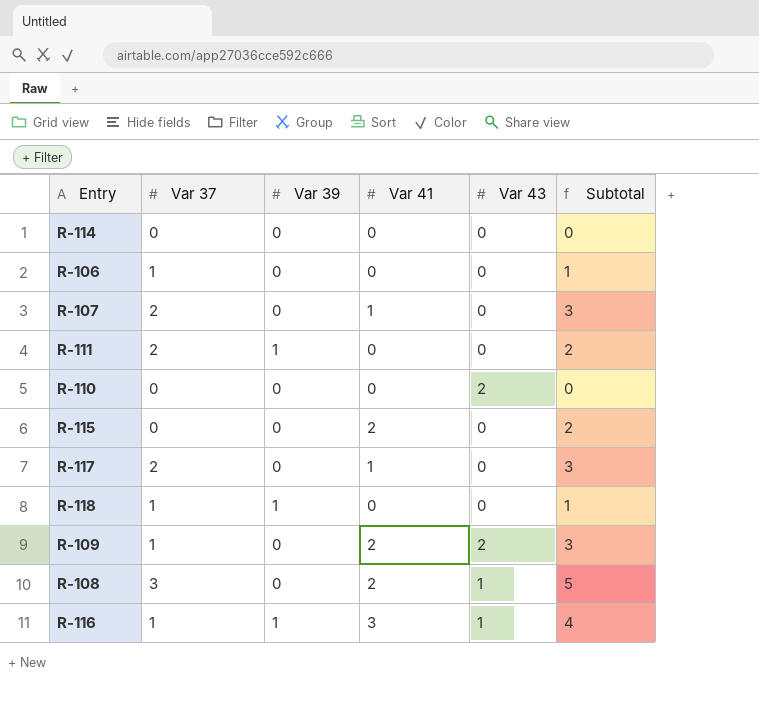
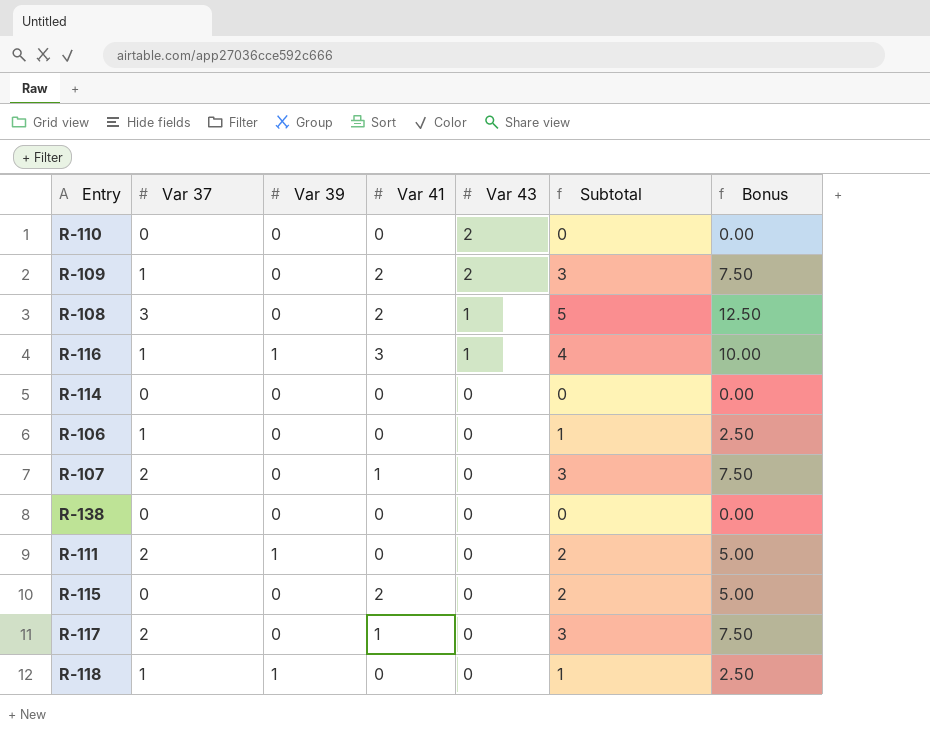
row order: none -> Var 43 descending
column Bonus | formula: none -> [Subtotal] * 2.5
row R-138: none -> 0 | 0 | 0 | 0 | 0 | 0.00

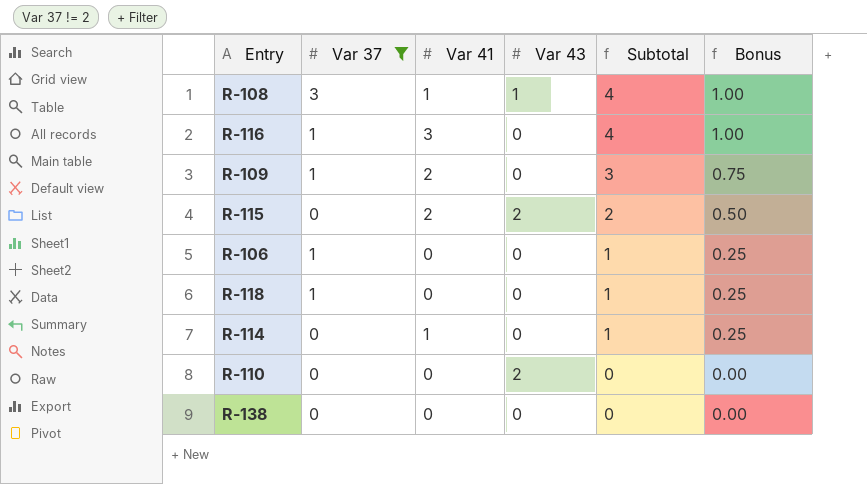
filter: none -> Var 37 != 2
row order: Var 43 descending -> Subtotal descending
column Var 39 | position: 3 -> none
column Bonus | formula: [Subtotal] * 2.5 -> [Subtotal] * 0.25
R-108 | Var 41: 2 -> 1
R-108 | Subtotal: 5 -> 4
R-116 | Var 43: 1 -> 0
R-109 | Var 43: 2 -> 0
R-115 | Var 43: 0 -> 2
R-114 | Var 41: 0 -> 1
R-114 | Subtotal: 0 -> 1

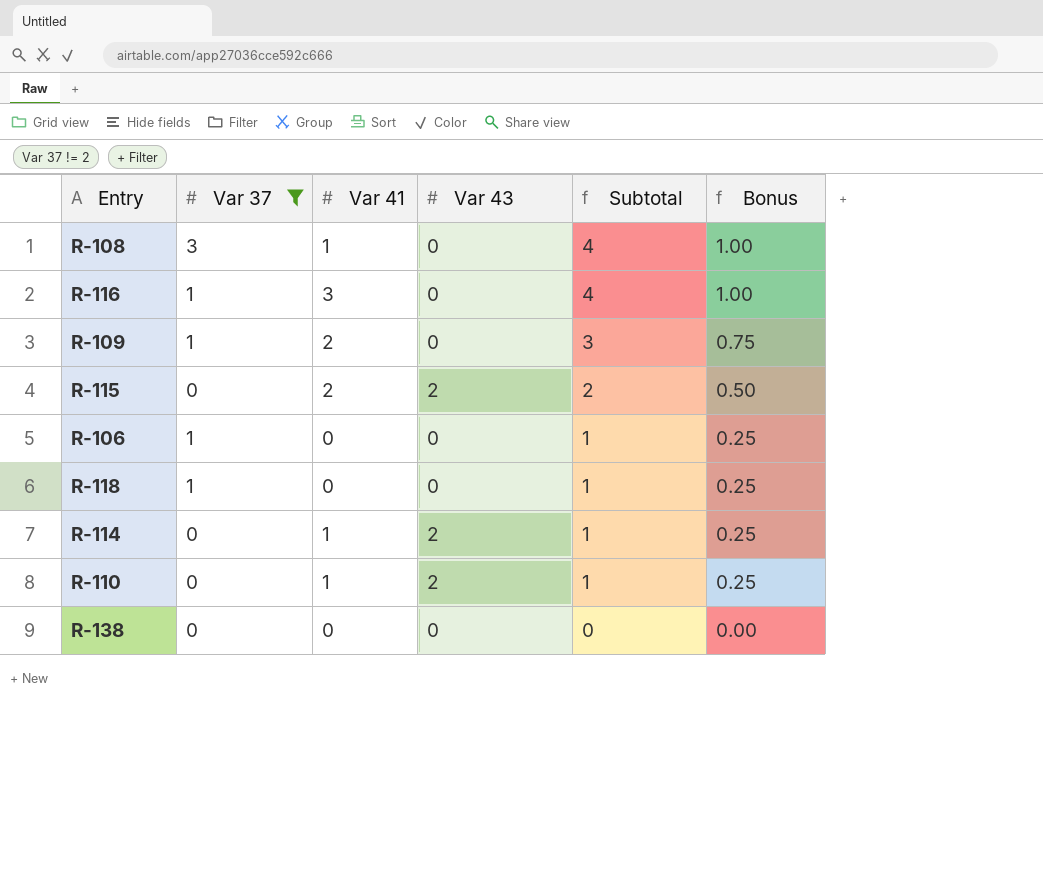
R-108 | Var 43: 1 -> 0
R-114 | Var 43: 0 -> 2
R-110 | Var 41: 0 -> 1
R-110 | Subtotal: 0 -> 1
R-110 | Bonus: 0.00 -> 0.25

